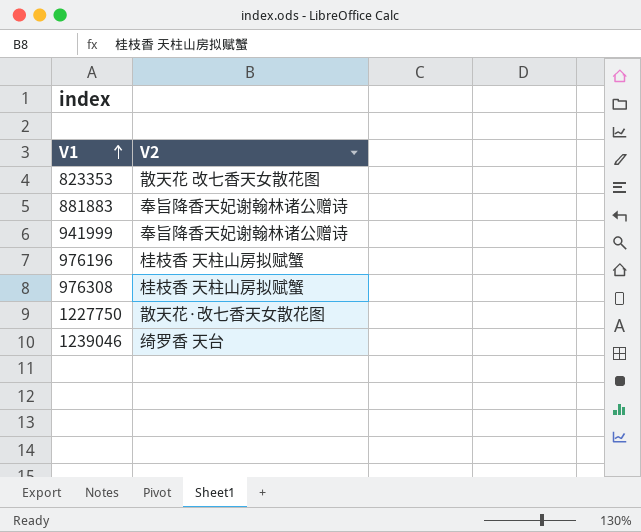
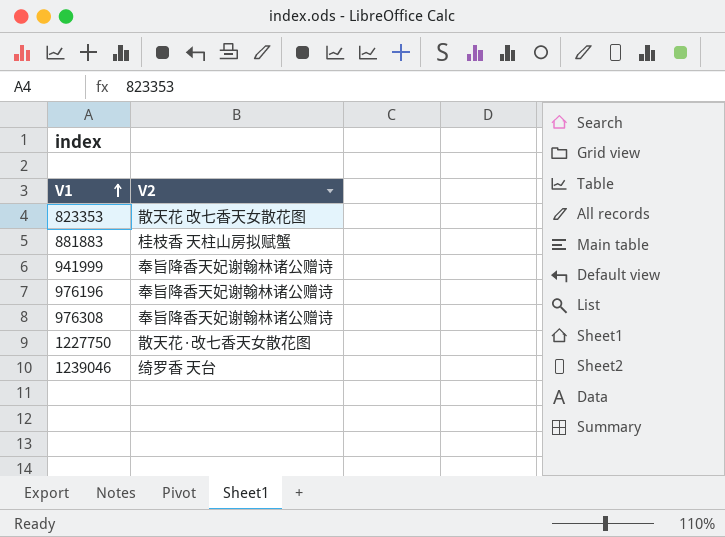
881883 | V2: 奉旨降香天妃谢翰林诸公赠诗 -> 桂枝香 天柱山房拟赋蟹
976196 | V2: 桂枝香 天柱山房拟赋蟹 -> 奉旨降香天妃谢翰林诸公赠诗
976308 | V2: 桂枝香 天柱山房拟赋蟹 -> 奉旨降香天妃谢翰林诸公赠诗

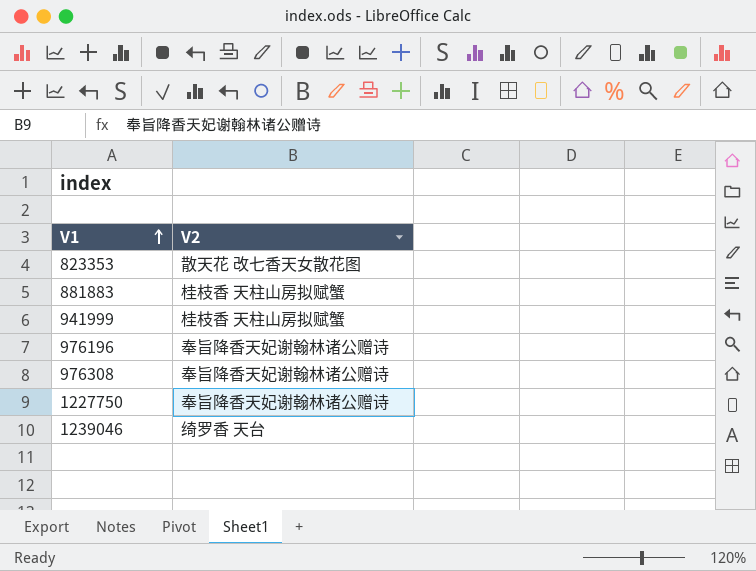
941999 | V2: 奉旨降香天妃谢翰林诸公赠诗 -> 桂枝香 天柱山房拟赋蟹
1227750 | V2: 散天花·改七香天女散花图 -> 奉旨降香天妃谢翰林诸公赠诗

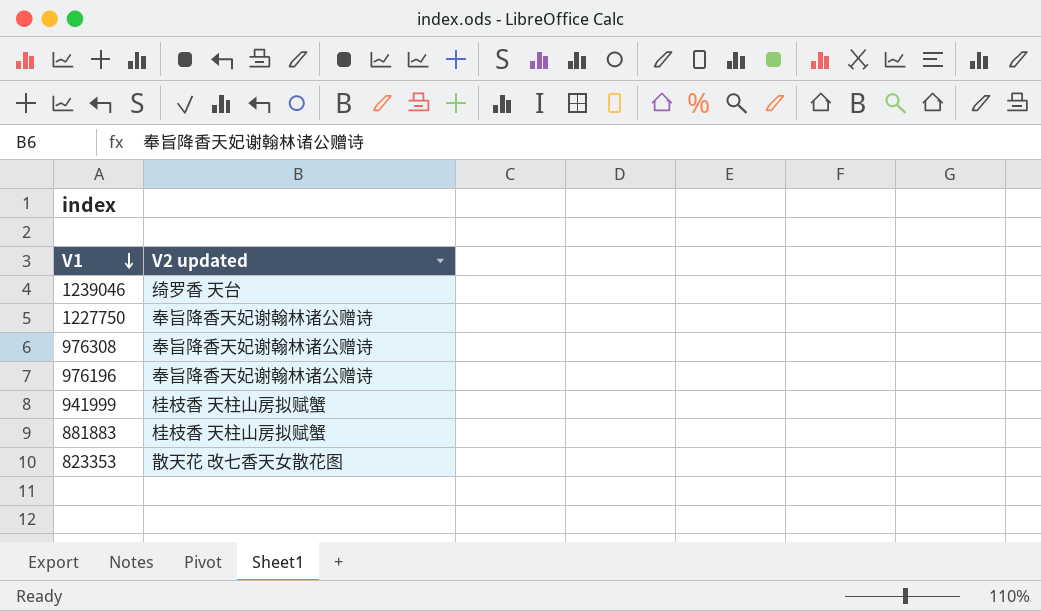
row order: V1 ascending -> V1 descending
column name: V2 -> V2 updated

